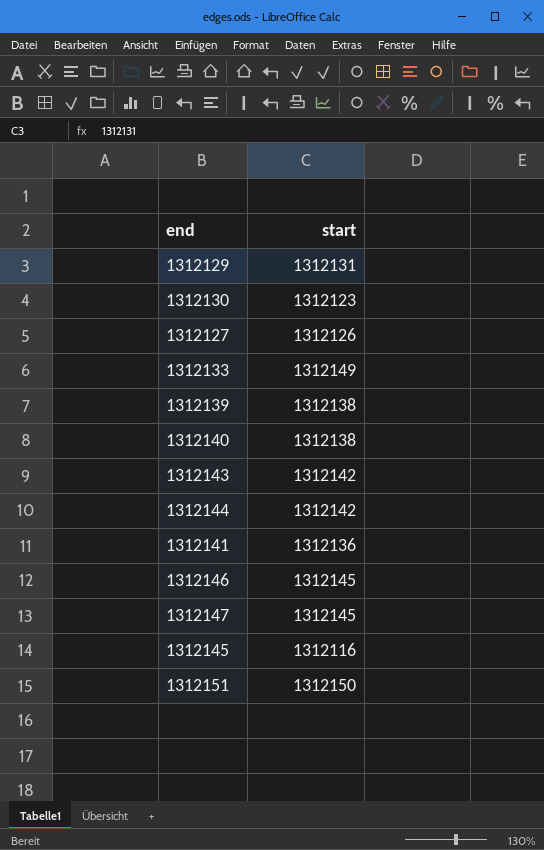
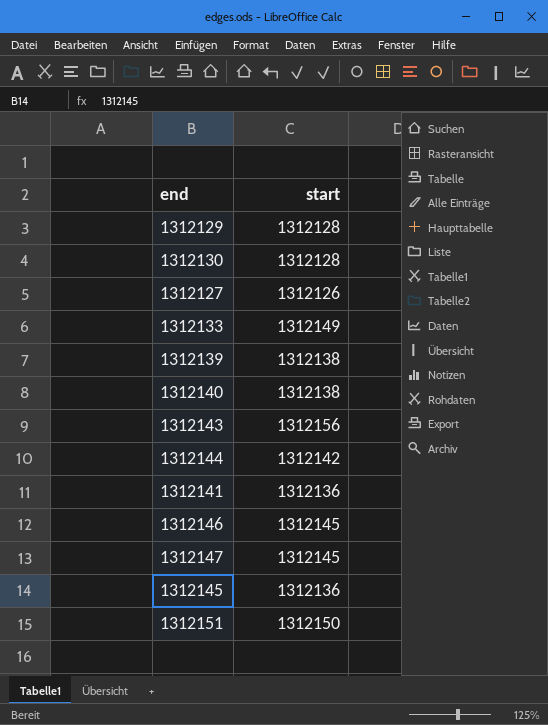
1312129 | start: 1312131 -> 1312128
1312130 | start: 1312123 -> 1312128
1312143 | start: 1312142 -> 1312156
1312145 | start: 1312116 -> 1312136

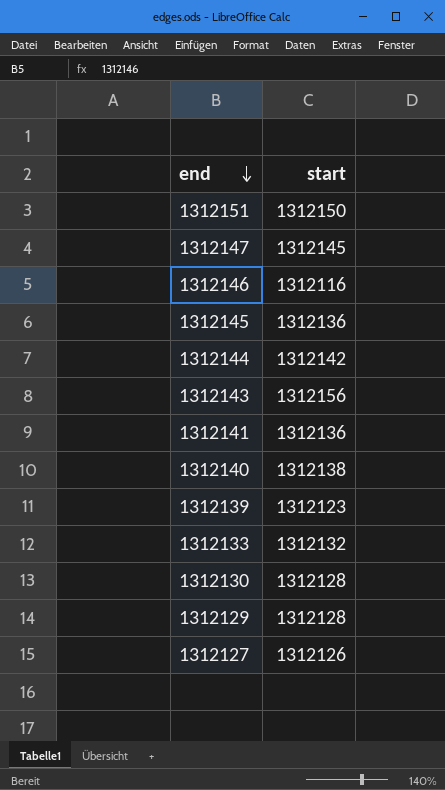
row order: none -> end descending
1312146 | start: 1312145 -> 1312116
1312139 | start: 1312138 -> 1312123
1312133 | start: 1312149 -> 1312132

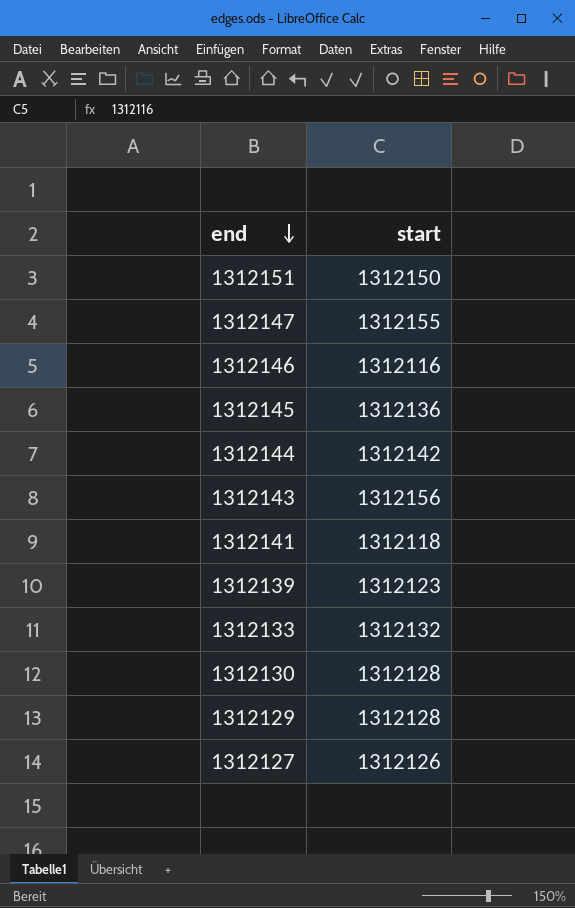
row 1312140: 1312138 -> none
1312147 | start: 1312145 -> 1312155
1312141 | start: 1312136 -> 1312118

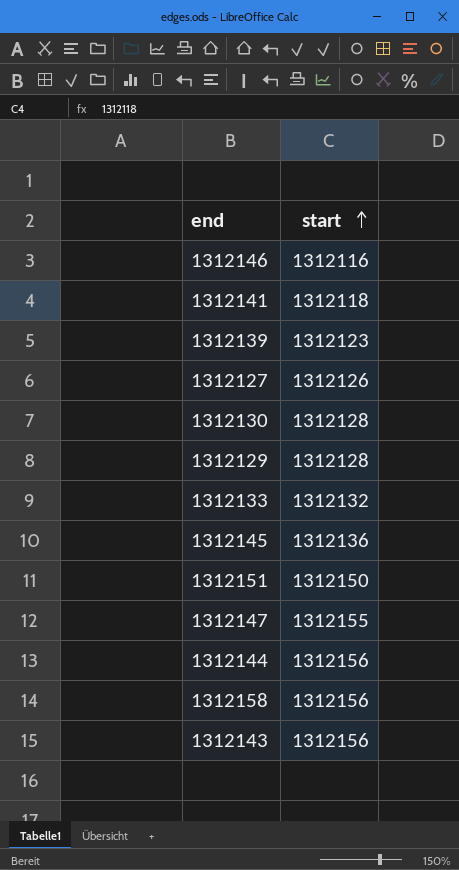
row order: end descending -> start ascending
1312144 | start: 1312142 -> 1312156
row 1312158: none -> 1312156

